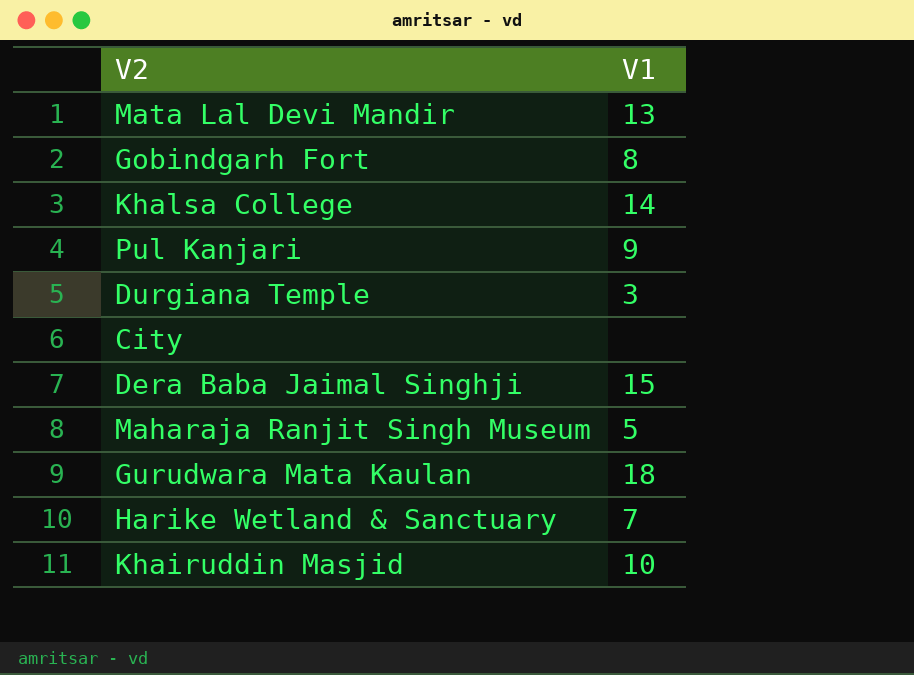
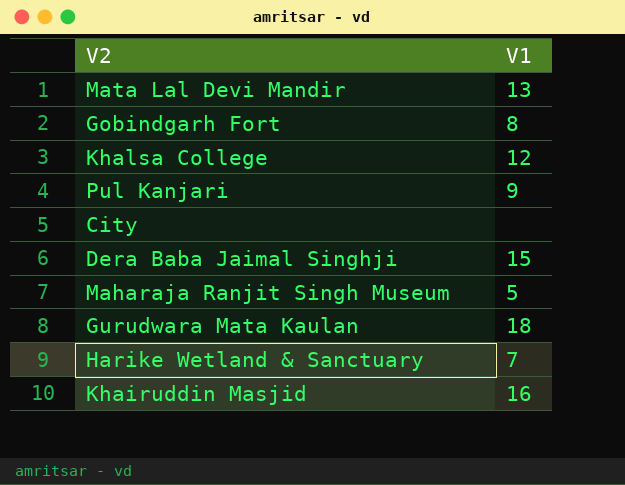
row Durgiana Temple: 3 -> none
Khalsa College | V1: 14 -> 12
Khairuddin Masjid | V1: 10 -> 16

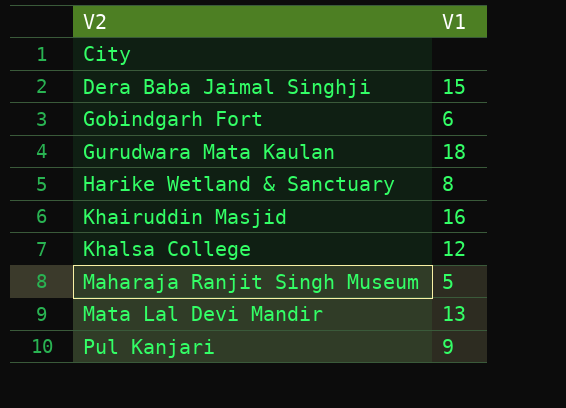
row order: none -> V2 ascending
Gobindgarh Fort | V1: 8 -> 6
Harike Wetland & Sanctuary | V1: 7 -> 8

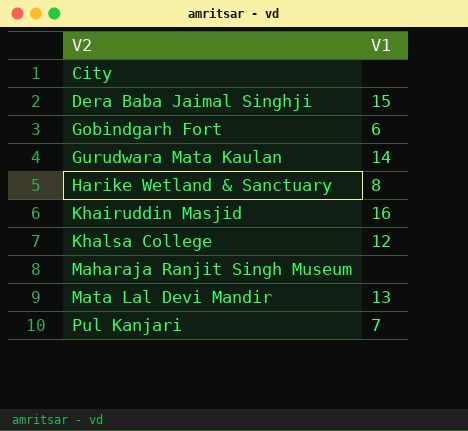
Gurudwara Mata Kaulan | V1: 18 -> 14
Maharaja Ranjit Singh Museum | V1: 5 -> none
Pul Kanjari | V1: 9 -> 7

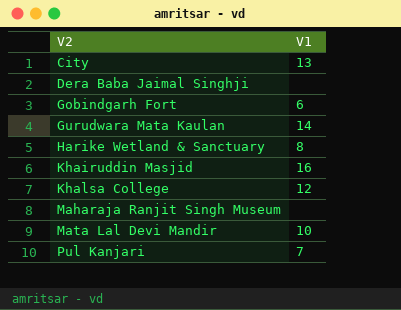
City | V1: none -> 13
Dera Baba Jaimal Singhji | V1: 15 -> none
Mata Lal Devi Mandir | V1: 13 -> 10

